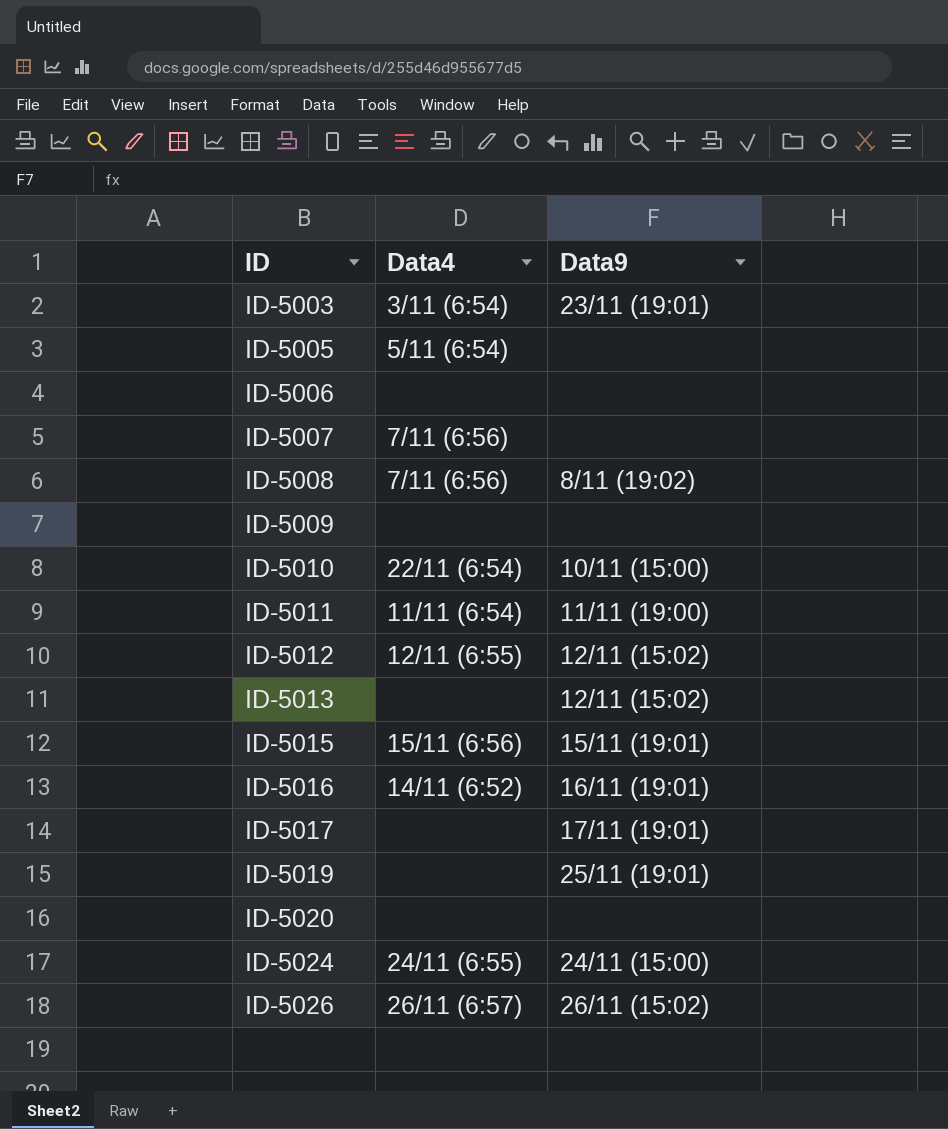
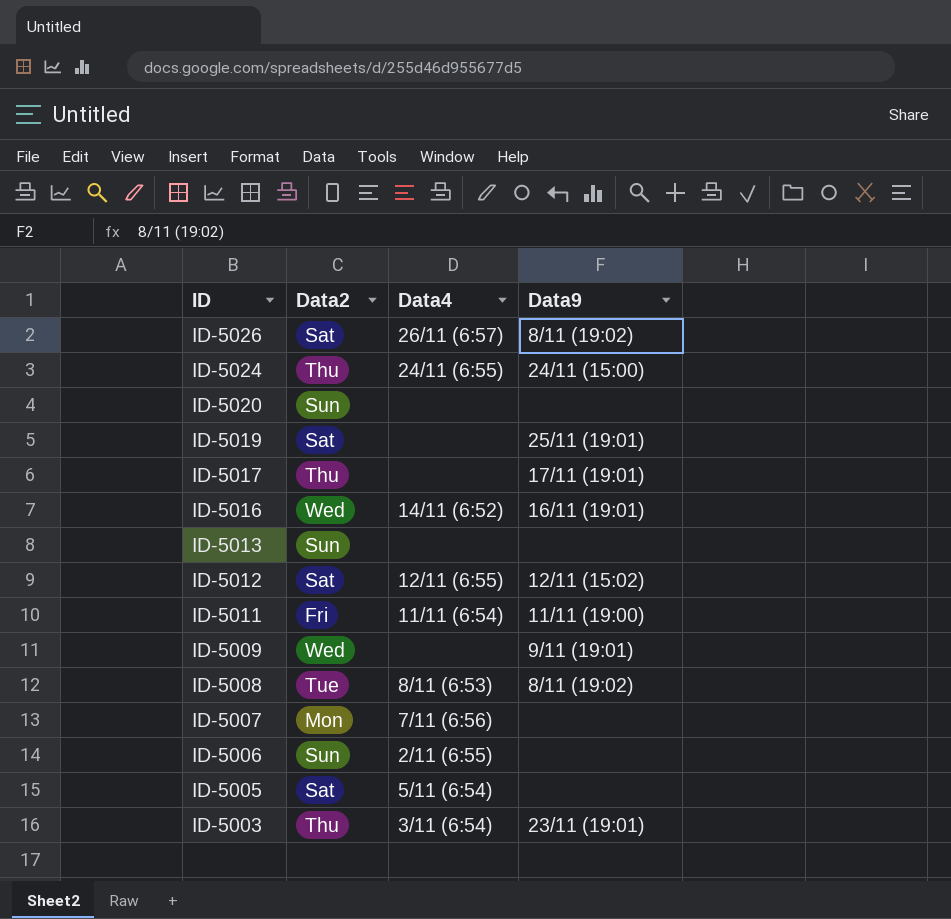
row order: ID ascending -> ID descending
column Data2 | position: none -> 2
row ID-5010: 22/11 (6:54) | 10/11 (15:00) -> none
row ID-5015: 15/11 (6:56) | 15/11 (19:01) -> none
ID-5026 | Data9: 26/11 (15:02) -> 8/11 (19:02)
ID-5013 | Data9: 12/11 (15:02) -> none
ID-5009 | Data9: none -> 9/11 (19:01)
ID-5008 | Data4: 7/11 (6:56) -> 8/11 (6:53)
ID-5006 | Data4: none -> 2/11 (6:55)

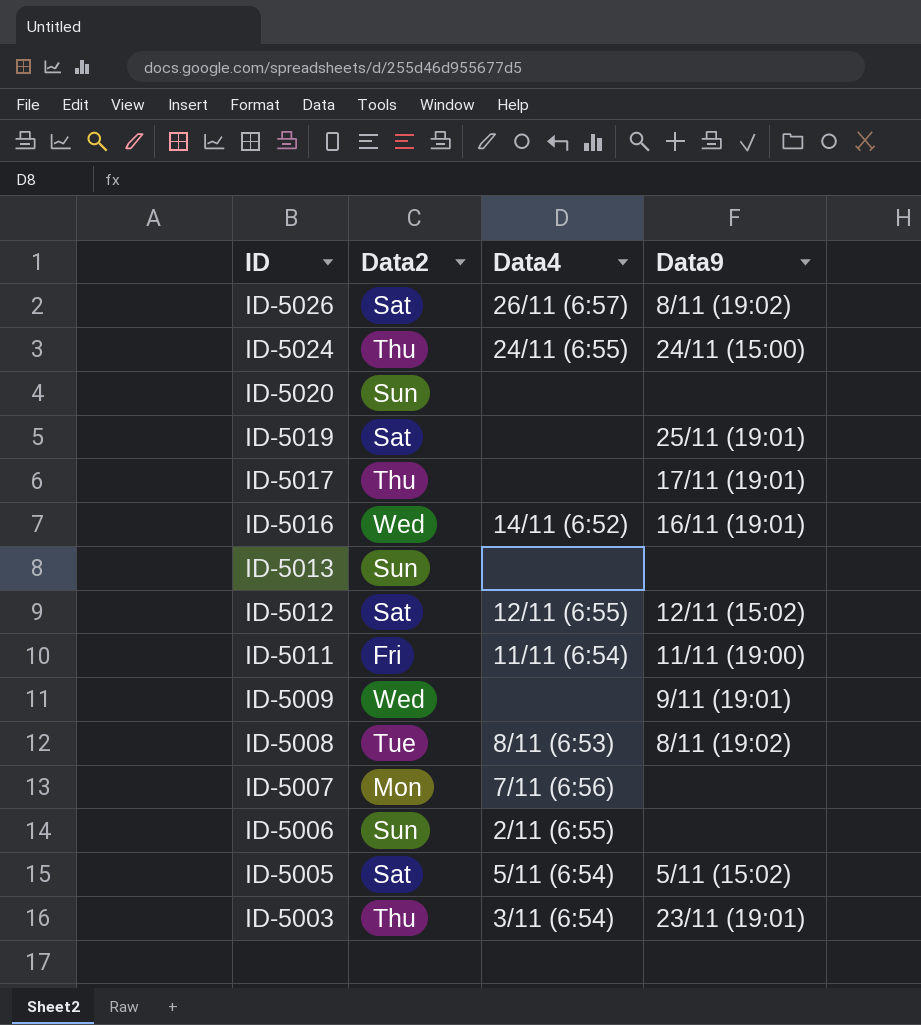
ID-5005 | Data9: none -> 5/11 (15:02)

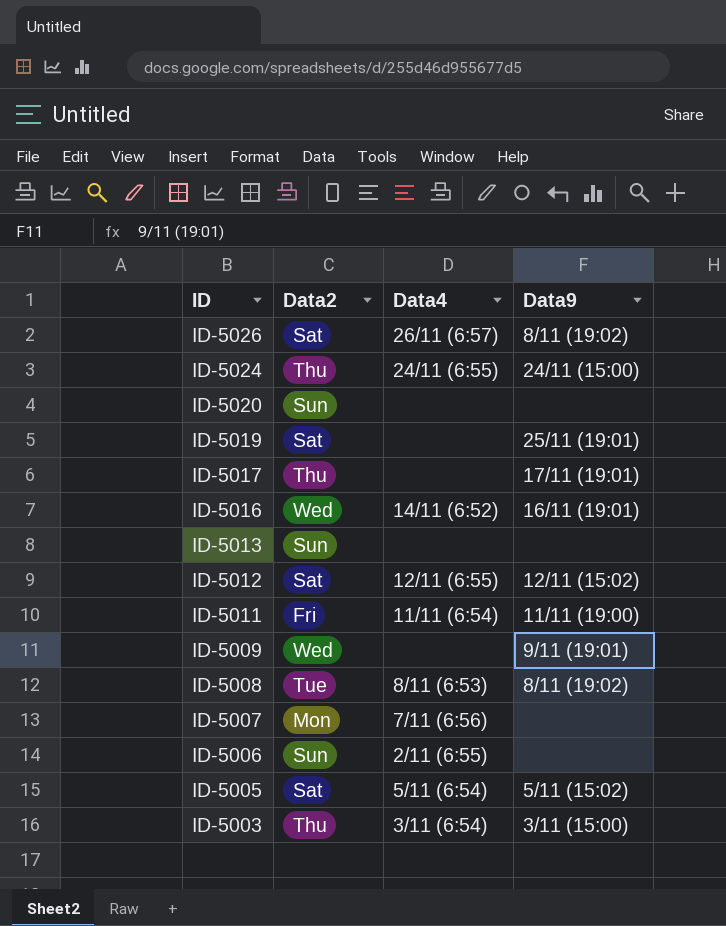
ID-5003 | Data9: 23/11 (19:01) -> 3/11 (15:00)

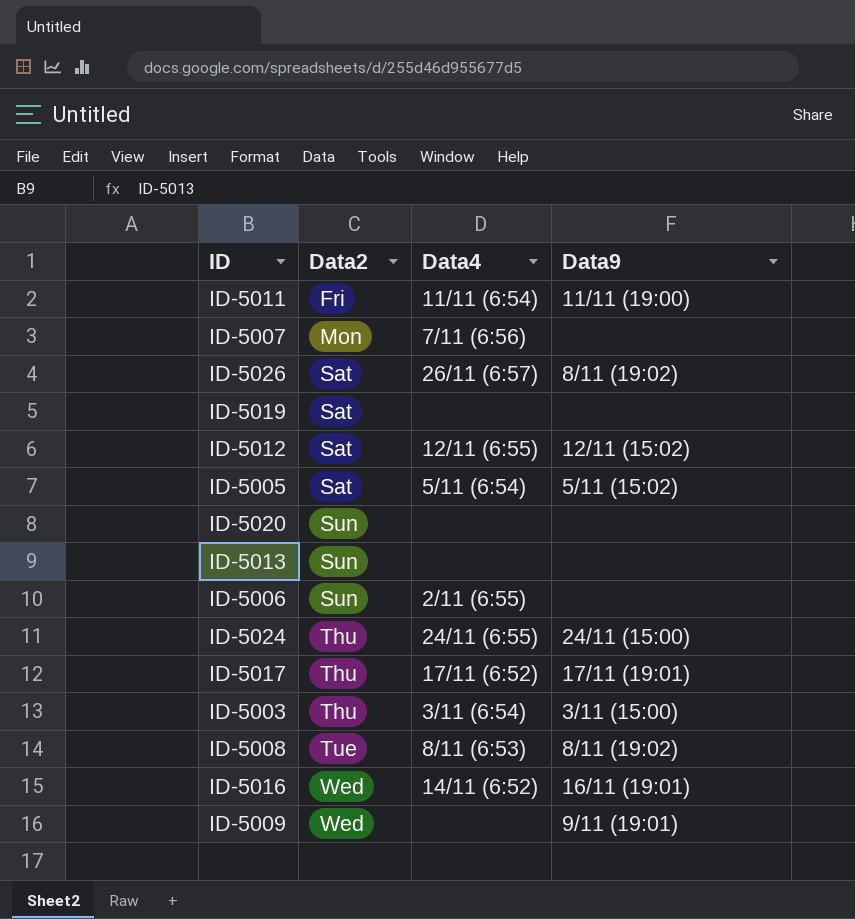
row order: ID descending -> Data2 ascending
ID-5019 | Data9: 25/11 (19:01) -> none
ID-5017 | Data4: none -> 17/11 (6:52)

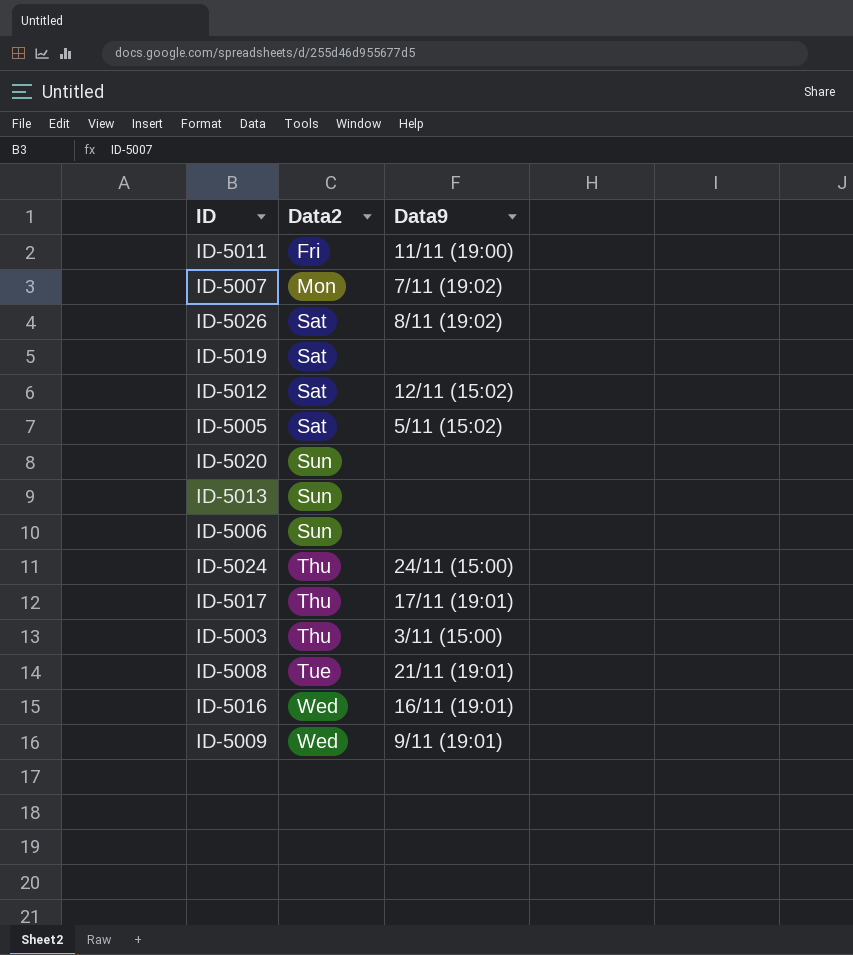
column Data4 | position: 3 -> none
ID-5007 | Data9: none -> 7/11 (19:02)
ID-5008 | Data9: 8/11 (19:02) -> 21/11 (19:01)

